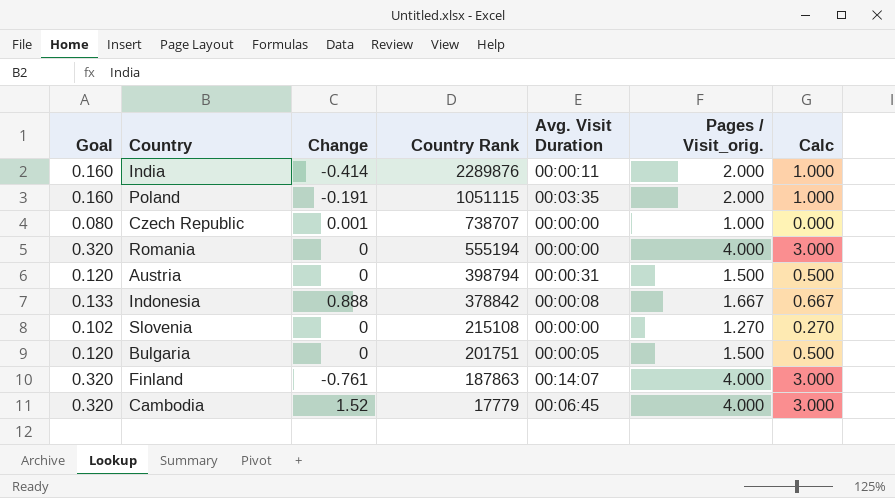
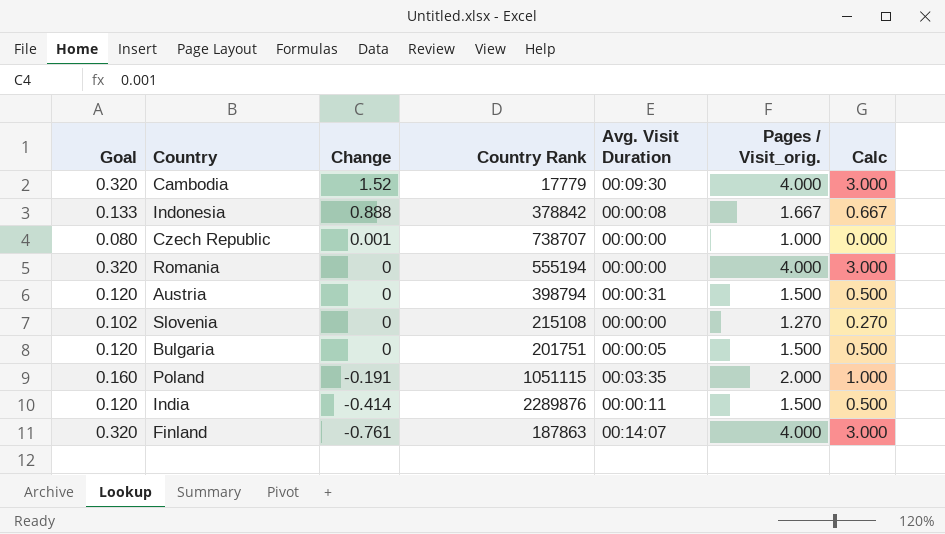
row order: Country Rank descending -> Change descending
Cambodia | Avg. Visit Duration: 00:06:45 -> 00:09:30
India | Goal: 0.160 -> 0.120
India | Pages / Visit_orig.: 2.000 -> 1.500
India | Calc: 1.000 -> 0.500

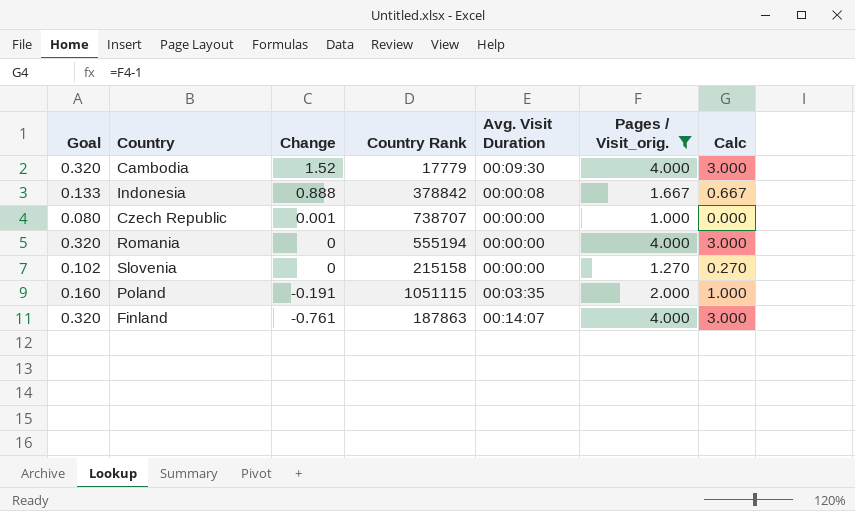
filter: none -> Pages / Visit_orig. != 1.500
Slovenia | Country Rank: 215108 -> 215158

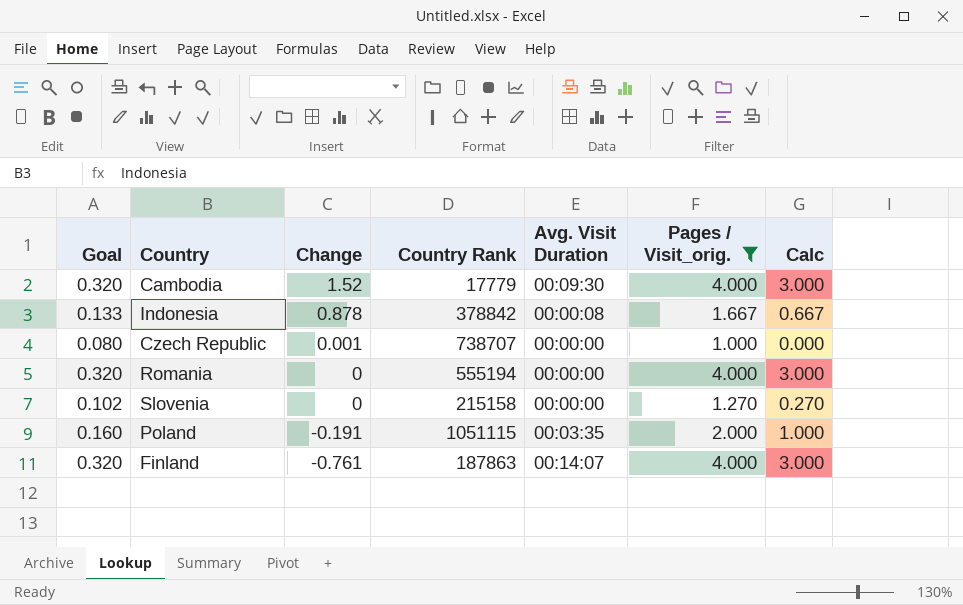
Indonesia | Change: 0.888 -> 0.878

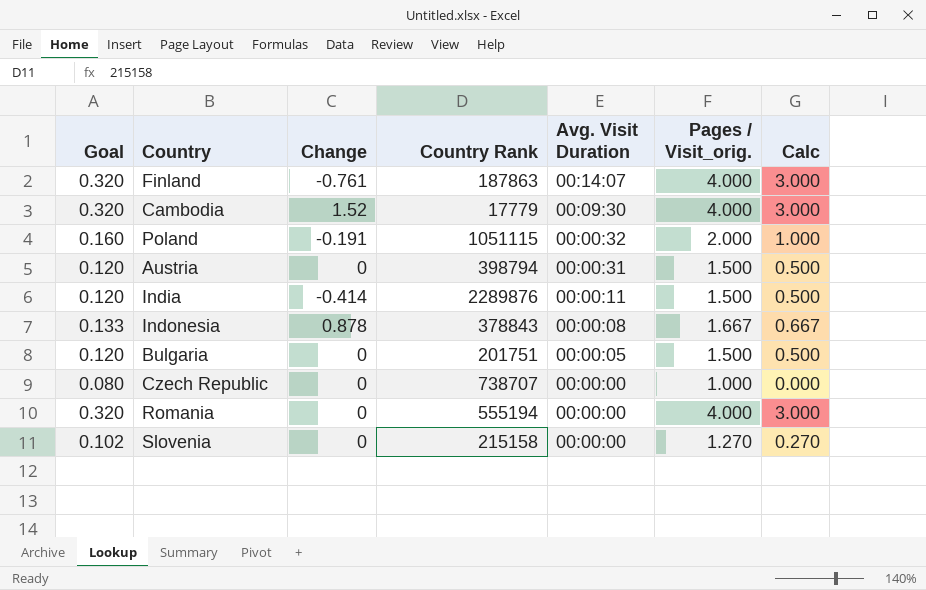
filter: Pages / Visit_orig. != 1.500 -> none
row order: Change descending -> Avg. Visit Duration descending
Poland | Avg. Visit Duration: 00:03:35 -> 00:00:32
Indonesia | Country Rank: 378842 -> 378843
Czech Republic | Change: 0.001 -> 0

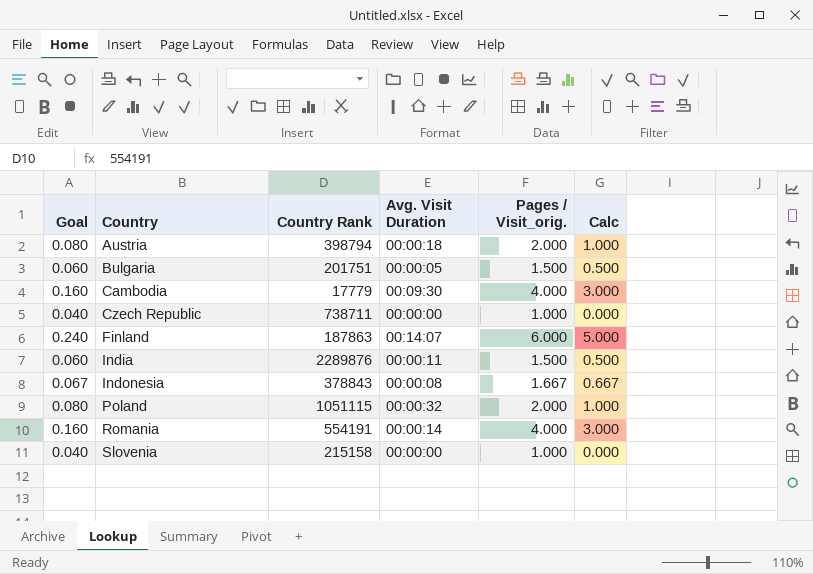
row order: Avg. Visit Duration descending -> Country ascending
column Change | position: 3 -> none
column Goal | formula: [Pages / Visit_orig.] * 0.08 -> [Pages / Visit_orig.] * 0.04
Austria | Avg. Visit Duration: 00:00:31 -> 00:00:18
Austria | Pages / Visit_orig.: 1.500 -> 2.000
Austria | Calc: 0.500 -> 1.000
Czech Republic | Country Rank: 738707 -> 738711
Finland | Pages / Visit_orig.: 4.000 -> 6.000
Finland | Calc: 3.000 -> 5.000
Romania | Country Rank: 555194 -> 554191
Romania | Avg. Visit Duration: 00:00:00 -> 00:00:14
Slovenia | Pages / Visit_orig.: 1.270 -> 1.000
Slovenia | Calc: 0.270 -> 0.000

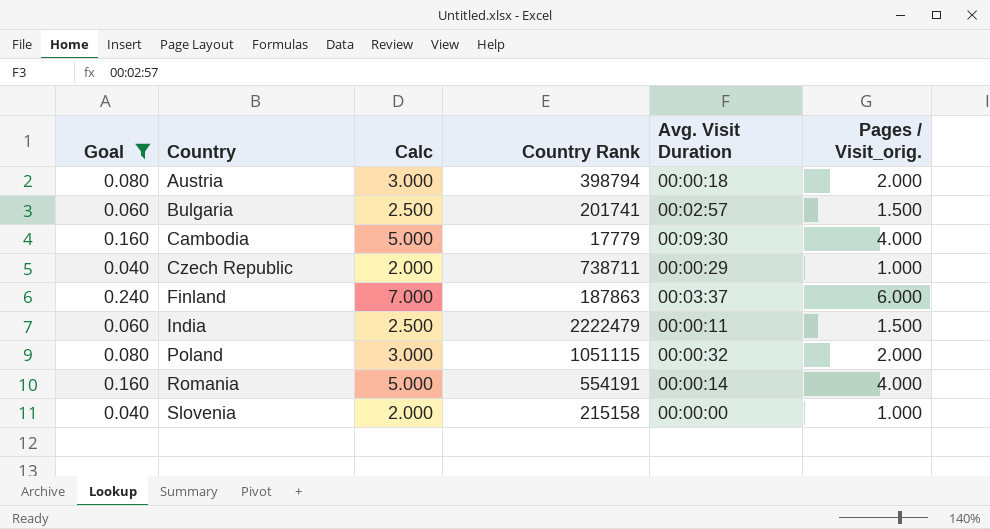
filter: none -> Goal != 0.067
column Calc | formula: [Pages / Visit_orig.] - 1 -> [Pages / Visit_orig.] + 1
column Calc | position: 6 -> 3
Bulgaria | Country Rank: 201751 -> 201741
Bulgaria | Avg. Visit Duration: 00:00:05 -> 00:02:57
Czech Republic | Avg. Visit Duration: 00:00:00 -> 00:00:29
Finland | Avg. Visit Duration: 00:14:07 -> 00:03:37
India | Country Rank: 2289876 -> 2222479

